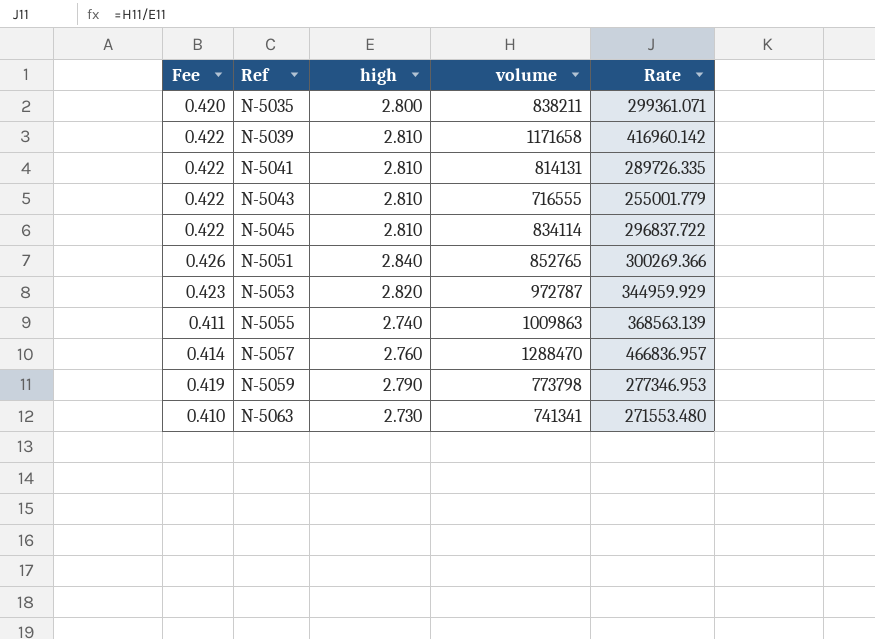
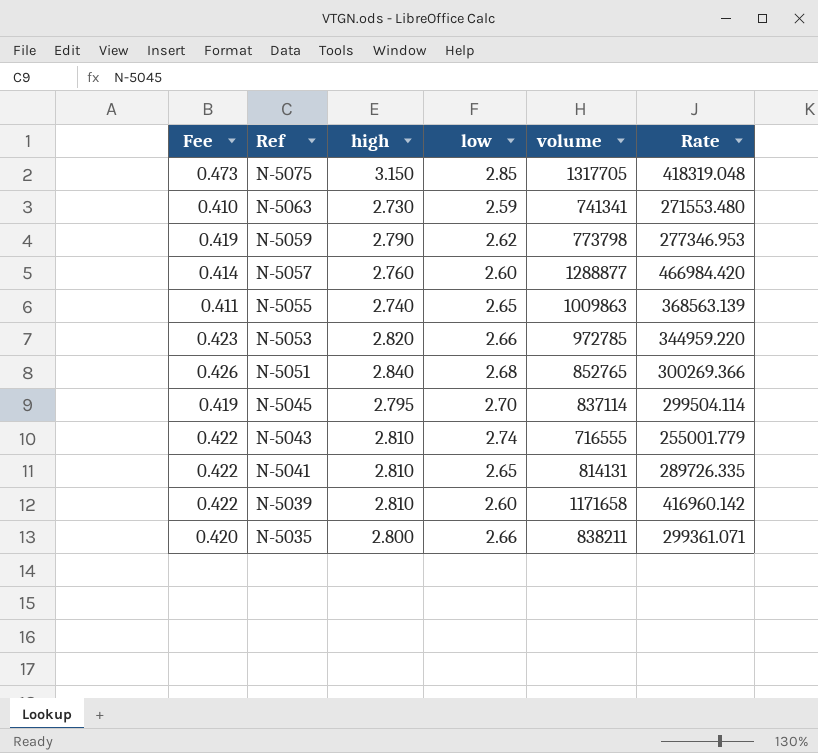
row order: Ref ascending -> Ref descending
column low | position: none -> 4
row N-5075: none -> 0.473 | 3.150 | 2.85 | 1317705 | 418319.048
N-5057 | volume: 1288470 -> 1288877
N-5057 | Rate: 466836.957 -> 466984.420
N-5053 | volume: 972787 -> 972785
N-5053 | Rate: 344959.929 -> 344959.220
N-5045 | Fee: 0.422 -> 0.419
N-5045 | high: 2.810 -> 2.795
N-5045 | volume: 834114 -> 837114
N-5045 | Rate: 296837.722 -> 299504.114

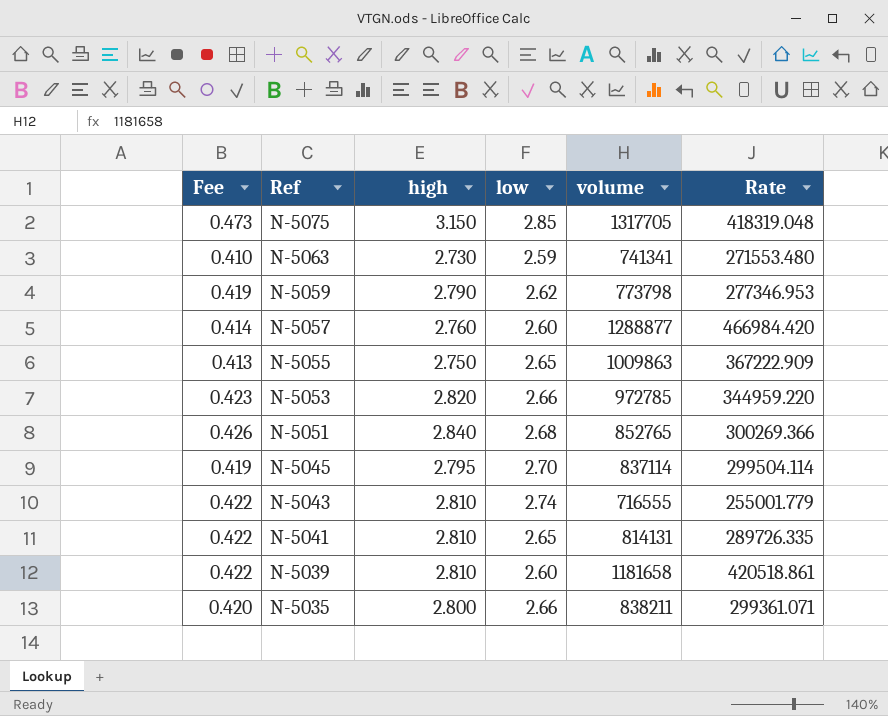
N-5055 | Fee: 0.411 -> 0.413
N-5055 | high: 2.740 -> 2.750
N-5055 | Rate: 368563.139 -> 367222.909
N-5039 | volume: 1171658 -> 1181658
N-5039 | Rate: 416960.142 -> 420518.861

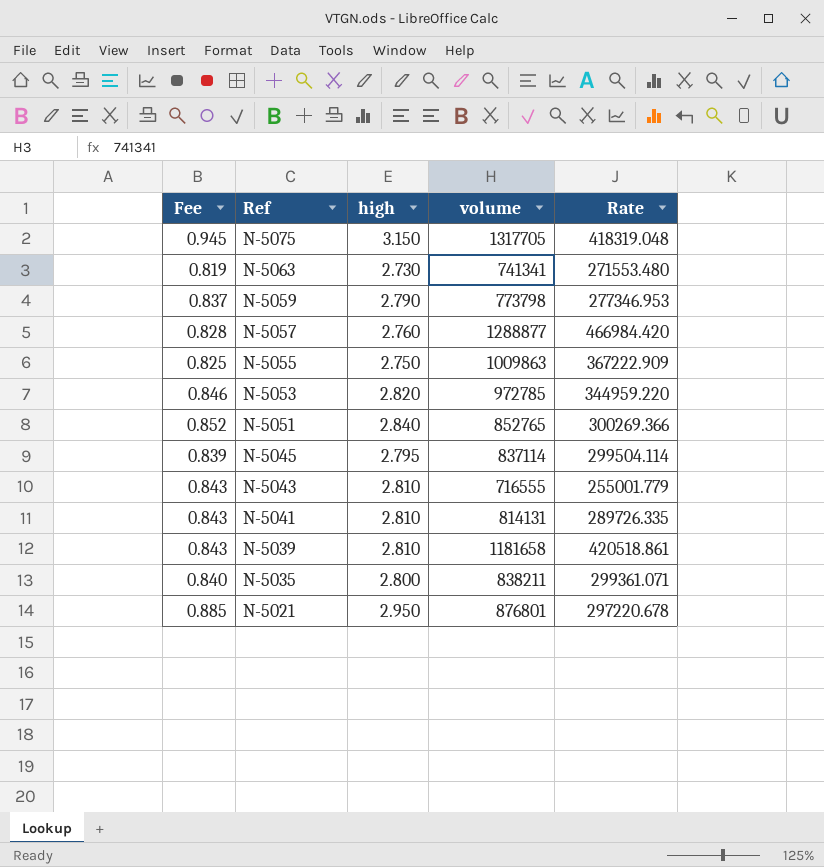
column low | position: 4 -> none
column Fee | formula: [high] * 0.15 -> [high] * 0.3
row N-5021: none -> 0.885 | 2.950 | 876801 | 297220.678

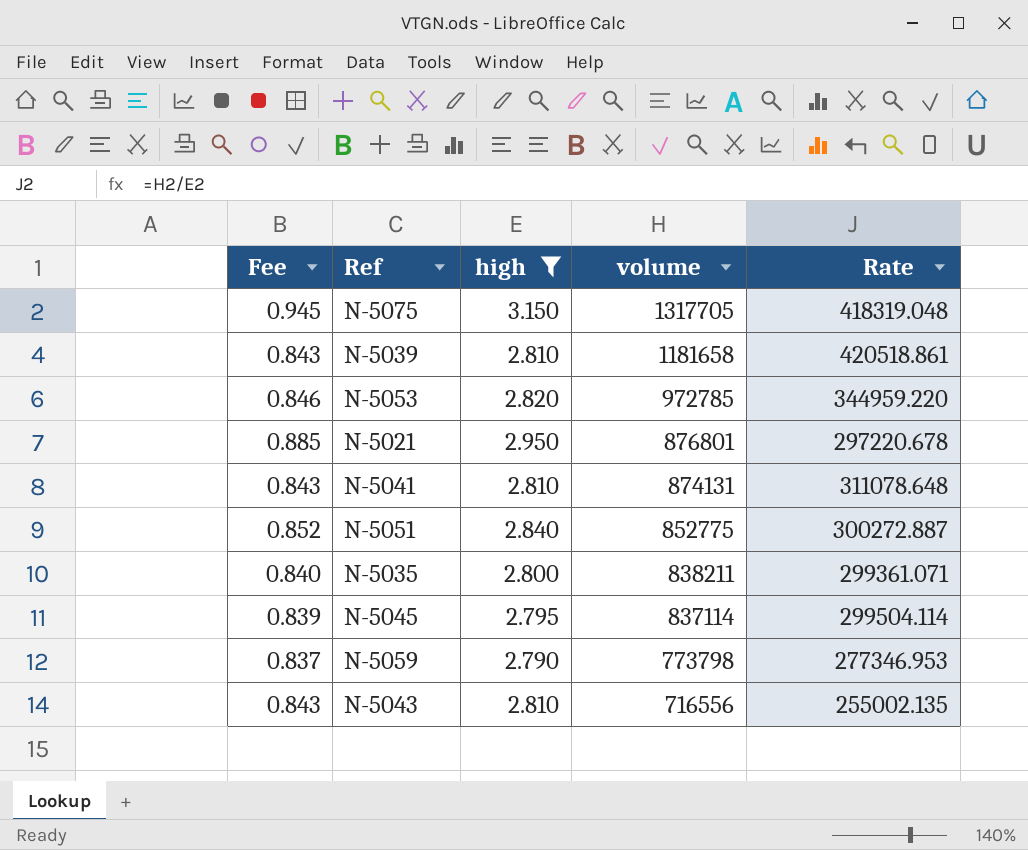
filter: none -> high >= 2.790
row order: Ref descending -> volume descending
N-5041 | volume: 814131 -> 874131
N-5041 | Rate: 289726.335 -> 311078.648
N-5051 | volume: 852765 -> 852775
N-5051 | Rate: 300269.366 -> 300272.887
N-5043 | volume: 716555 -> 716556
N-5043 | Rate: 255001.779 -> 255002.135

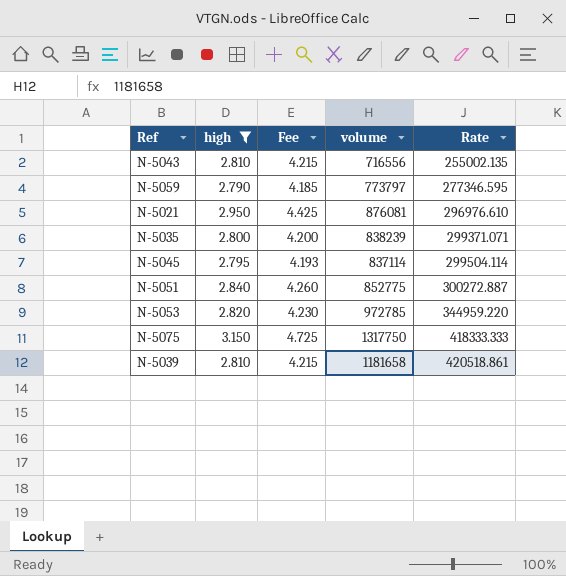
row order: volume descending -> Rate ascending
column Fee | formula: [high] * 0.3 -> [high] * 1.5
column Fee | position: 1 -> 3
row N-5041: 0.843 | 2.810 | 874131 | 311078.648 -> none
N-5059 | volume: 773798 -> 773797
N-5059 | Rate: 277346.953 -> 277346.595
N-5021 | volume: 876801 -> 876081
N-5021 | Rate: 297220.678 -> 296976.610
N-5035 | volume: 838211 -> 838239
N-5035 | Rate: 299361.071 -> 299371.071
N-5075 | volume: 1317705 -> 1317750
N-5075 | Rate: 418319.048 -> 418333.333

